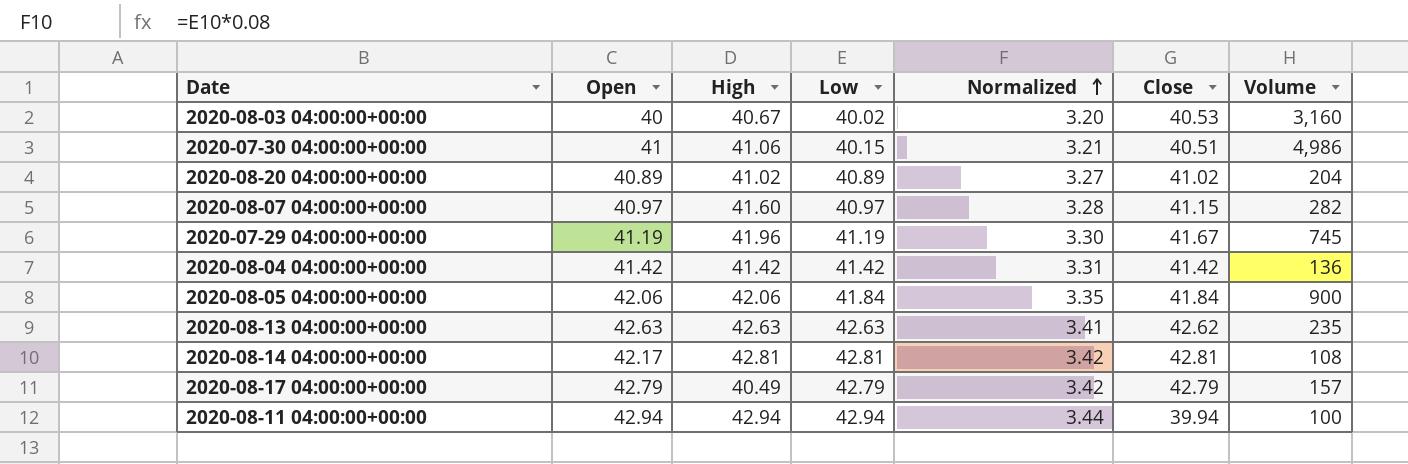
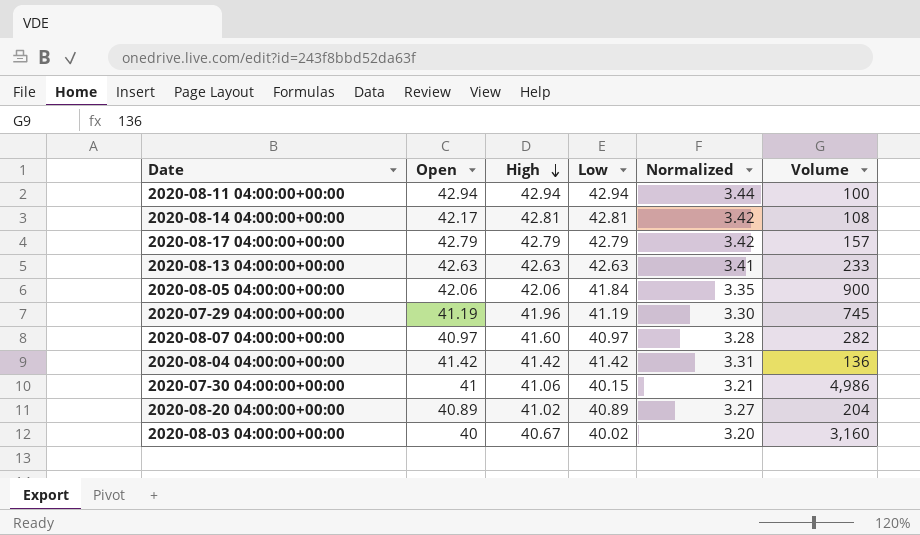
row order: Normalized ascending -> High descending
column Close | position: 6 -> none
2020-08-17 04:00:00+00:00 | High: 40.49 -> 42.79
2020-08-13 04:00:00+00:00 | Volume: 235 -> 233

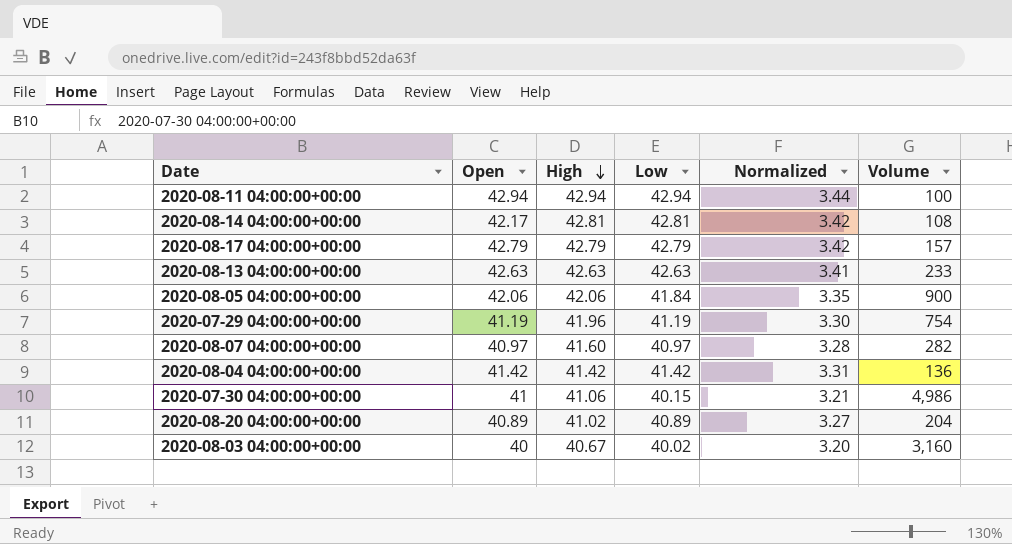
2020-07-29 04:00:00+00:00 | Volume: 745 -> 754

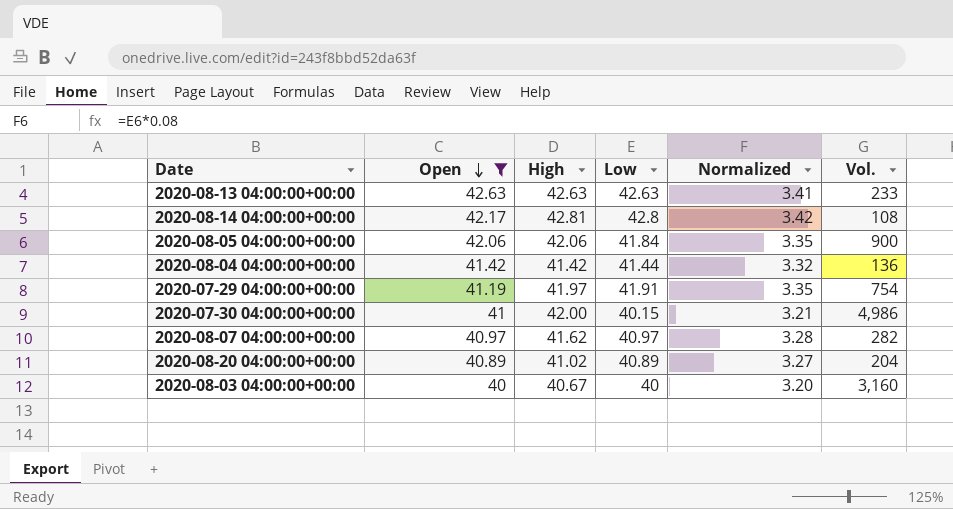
filter: none -> Open <= 42.63
row order: High descending -> Open descending
column name: Volume -> Vol.
2020-08-14 04:00:00+00:00 | Low: 42.81 -> 42.8
2020-08-04 04:00:00+00:00 | Low: 41.42 -> 41.44
2020-08-04 04:00:00+00:00 | Normalized: 3.31 -> 3.32
2020-07-29 04:00:00+00:00 | High: 41.96 -> 41.97
2020-07-29 04:00:00+00:00 | Low: 41.19 -> 41.91
2020-07-29 04:00:00+00:00 | Normalized: 3.30 -> 3.35
2020-07-30 04:00:00+00:00 | High: 41.06 -> 42.00
2020-08-07 04:00:00+00:00 | High: 41.60 -> 41.62
2020-08-03 04:00:00+00:00 | Low: 40.02 -> 40

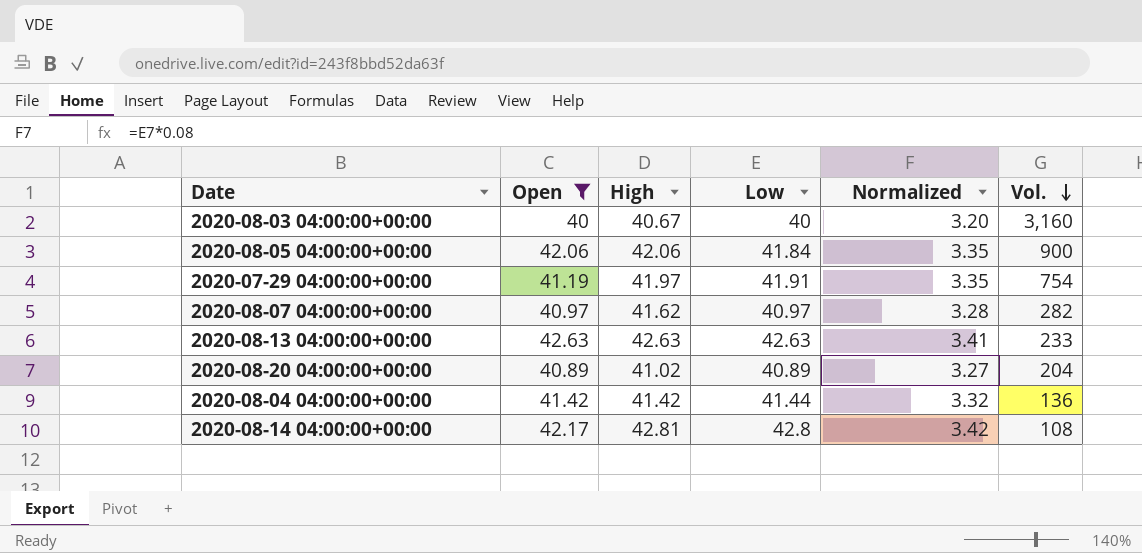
row order: Open descending -> Vol. descending
row 2020-07-30 04:00:00+00:00: 41 | 42.00 | 40.15 | 3.21 | 4,986 -> none

